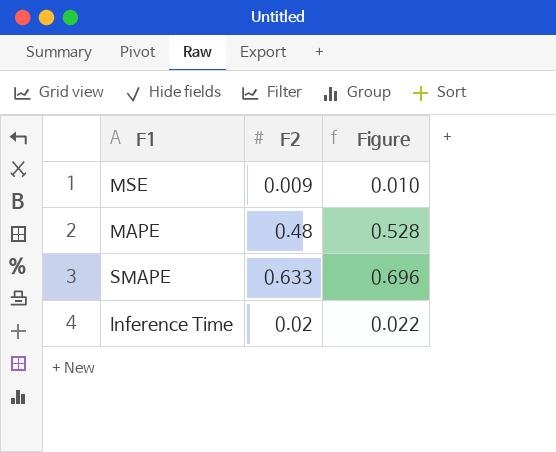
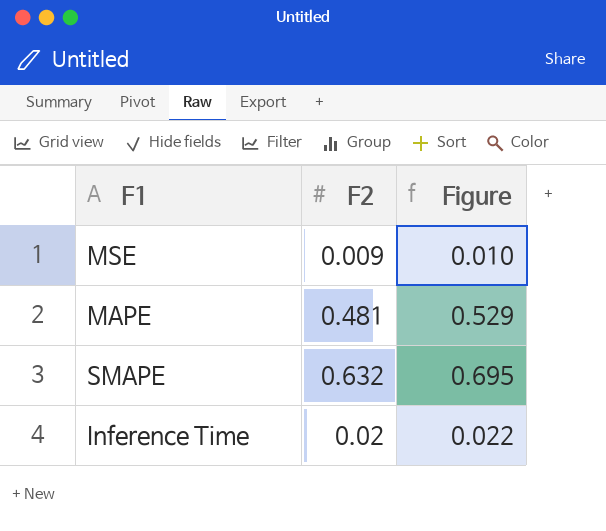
MAPE | F2: 0.48 -> 0.481
MAPE | Figure: 0.528 -> 0.529
SMAPE | F2: 0.633 -> 0.632
SMAPE | Figure: 0.696 -> 0.695

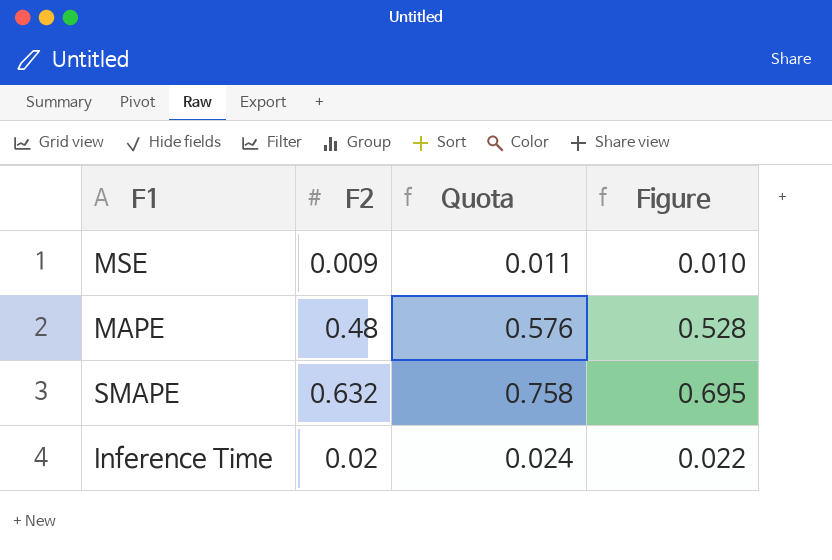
column Quota | formula: none -> [F2] * 1.2
MAPE | F2: 0.481 -> 0.48
MAPE | Figure: 0.529 -> 0.528

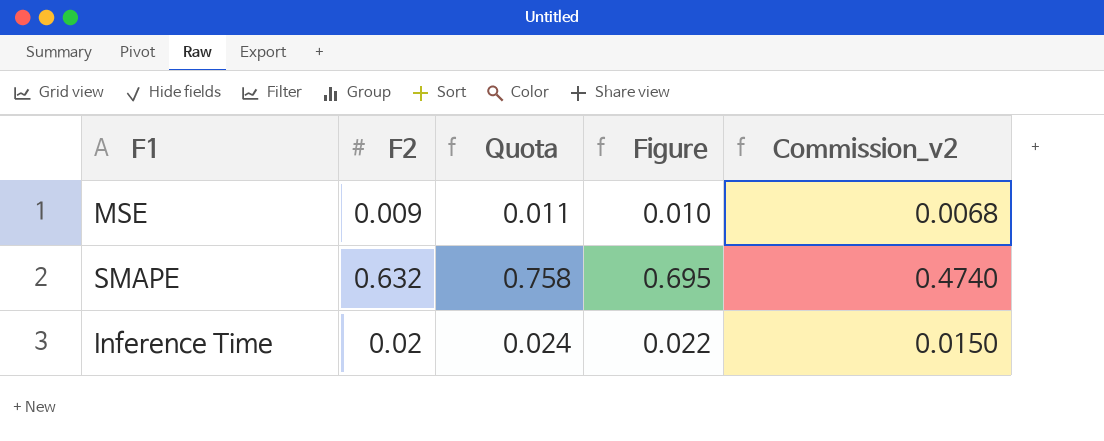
column Commission_v2 | formula: none -> [F2] * 0.75
row MAPE: 0.48 | 0.576 | 0.528 -> none

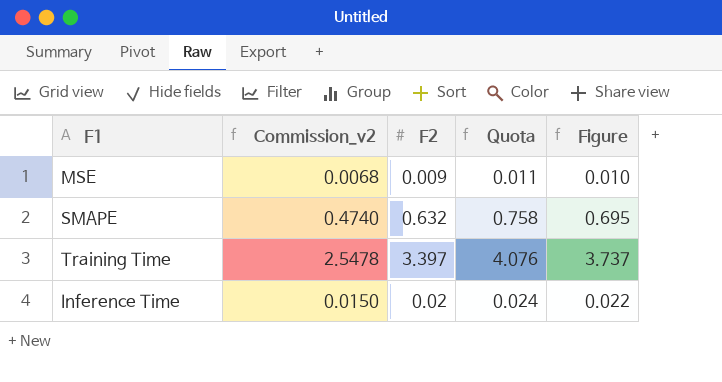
column Commission_v2 | position: 5 -> 2
row Training Time: none -> 2.5478 | 3.397 | 4.076 | 3.737

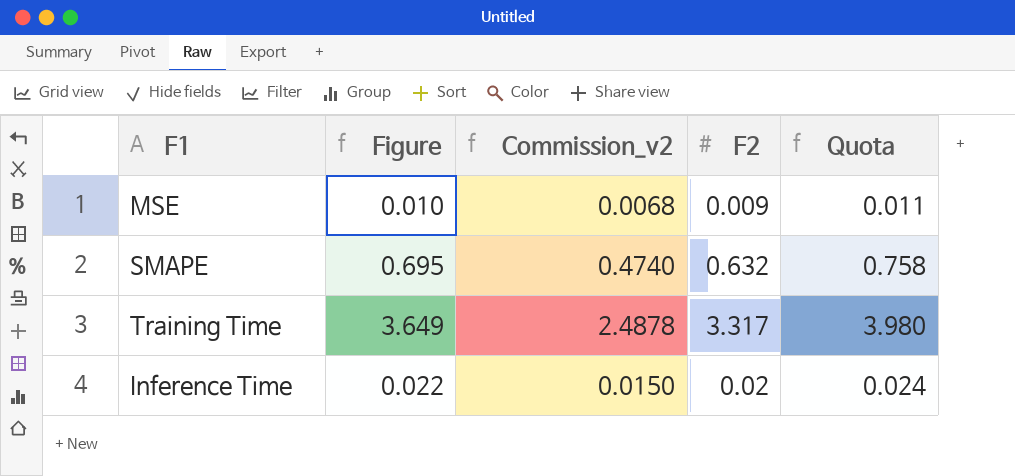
column Figure | position: 5 -> 2
Training Time | Figure: 3.737 -> 3.649
Training Time | Commission_v2: 2.5478 -> 2.4878
Training Time | F2: 3.397 -> 3.317
Training Time | Quota: 4.076 -> 3.980

